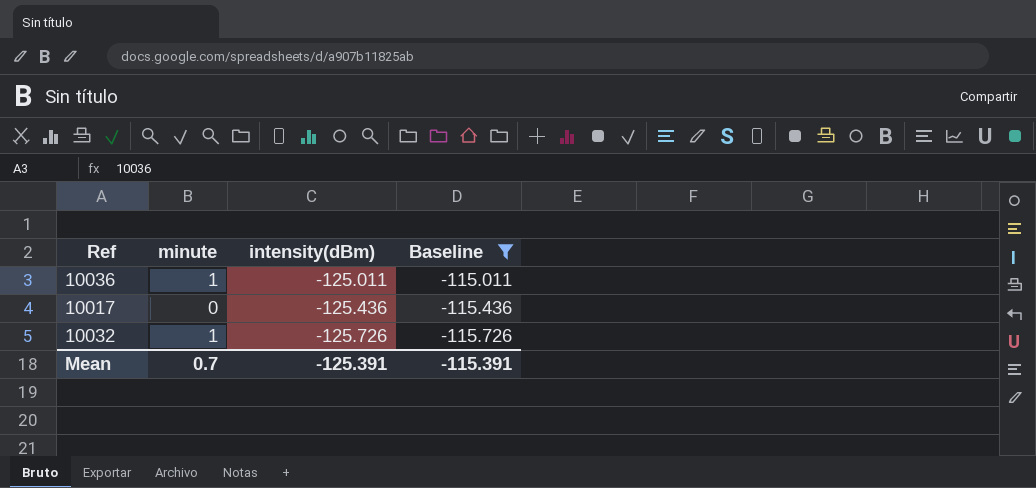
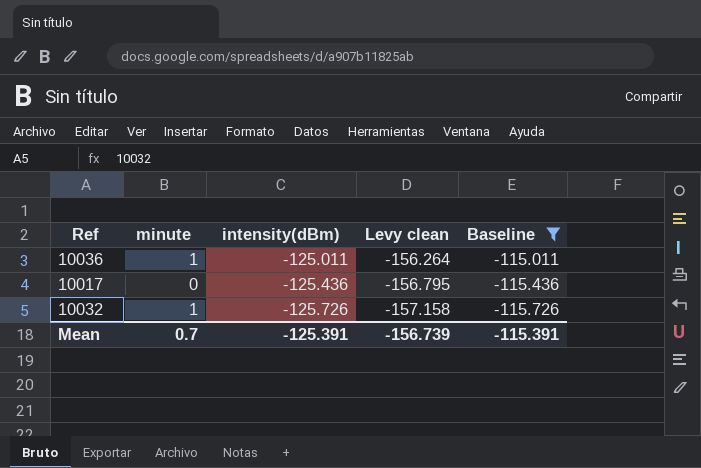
column Levy clean | formula: none -> [intensity(dBm)] * 1.25

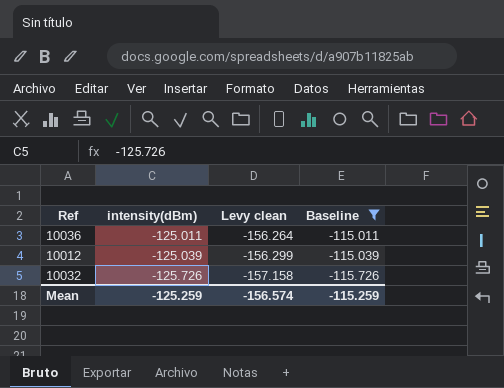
column minute | position: 2 -> none
row 10017: 0 | -125.436 | -156.795 | -115.436 -> none
row 10012: none -> -125.039 | -156.299 | -115.039
Mean | intensity(dBm): -125.391 -> -125.259
Mean | Levy clean: -156.739 -> -156.574
Mean | Baseline: -115.391 -> -115.259

